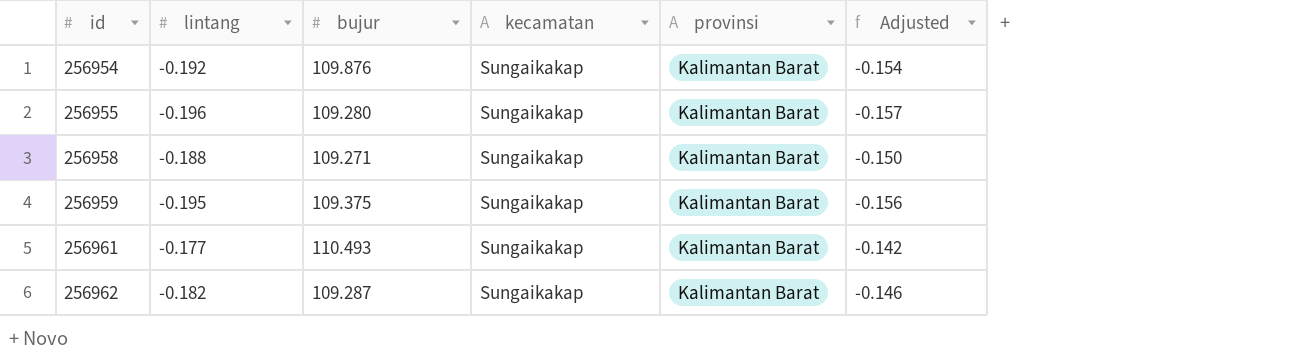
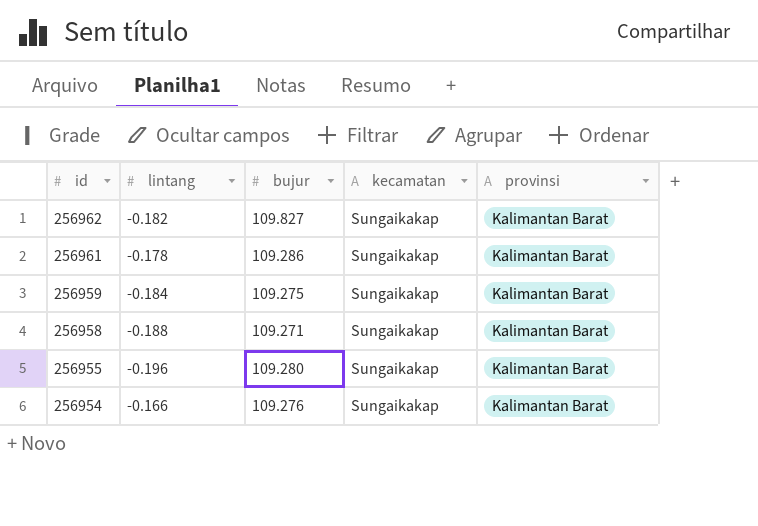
row order: id ascending -> id descending
column Adjusted | formula: [lintang] * 0.8 -> none
256962 | bujur: 109.287 -> 109.827
256961 | lintang: -0.177 -> -0.178
256961 | bujur: 110.493 -> 109.286
256959 | lintang: -0.195 -> -0.184
256959 | bujur: 109.375 -> 109.275
256954 | lintang: -0.192 -> -0.166
256954 | bujur: 109.876 -> 109.276

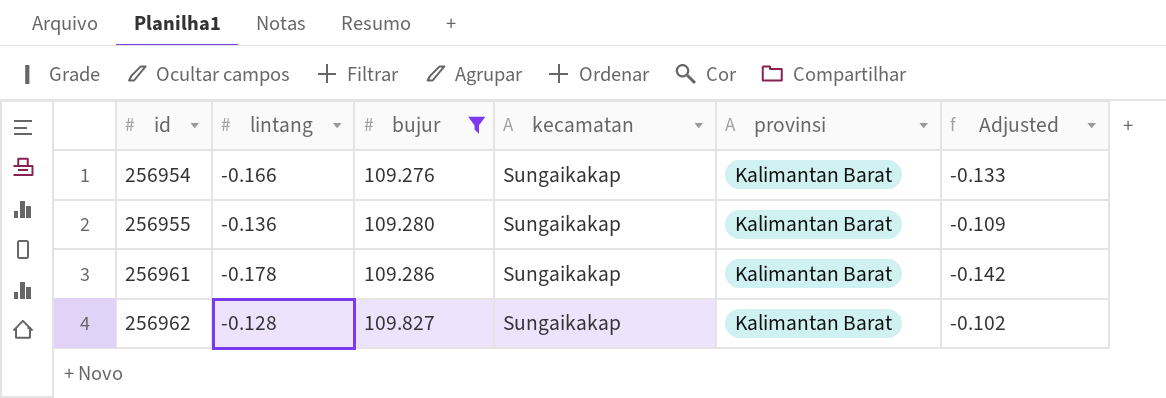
filter: none -> bujur >= 109.276
row order: id descending -> id ascending
column Adjusted | formula: none -> [lintang] * 0.8
256955 | lintang: -0.196 -> -0.136
256962 | lintang: -0.182 -> -0.128

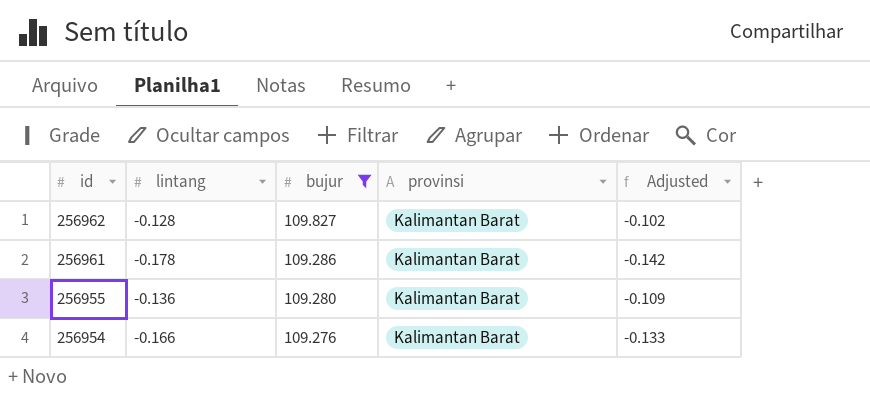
row order: id ascending -> id descending
column kecamatan | position: 4 -> none

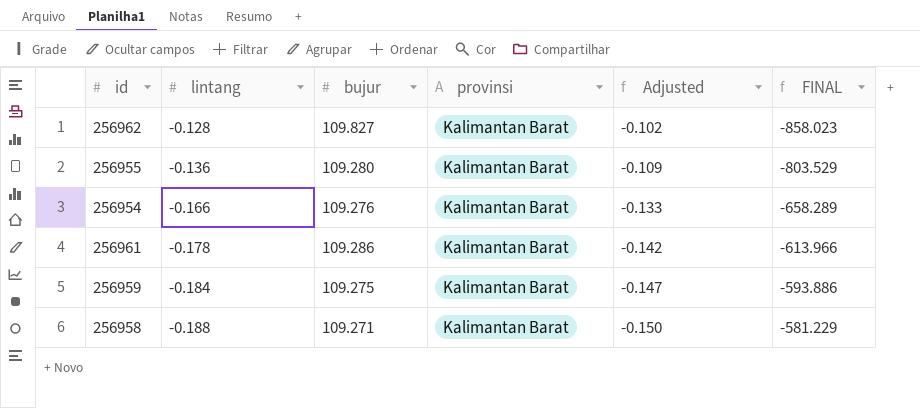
filter: bujur >= 109.276 -> none
row order: id descending -> lintang descending
column FINAL | formula: none -> [bujur] / [lintang]

